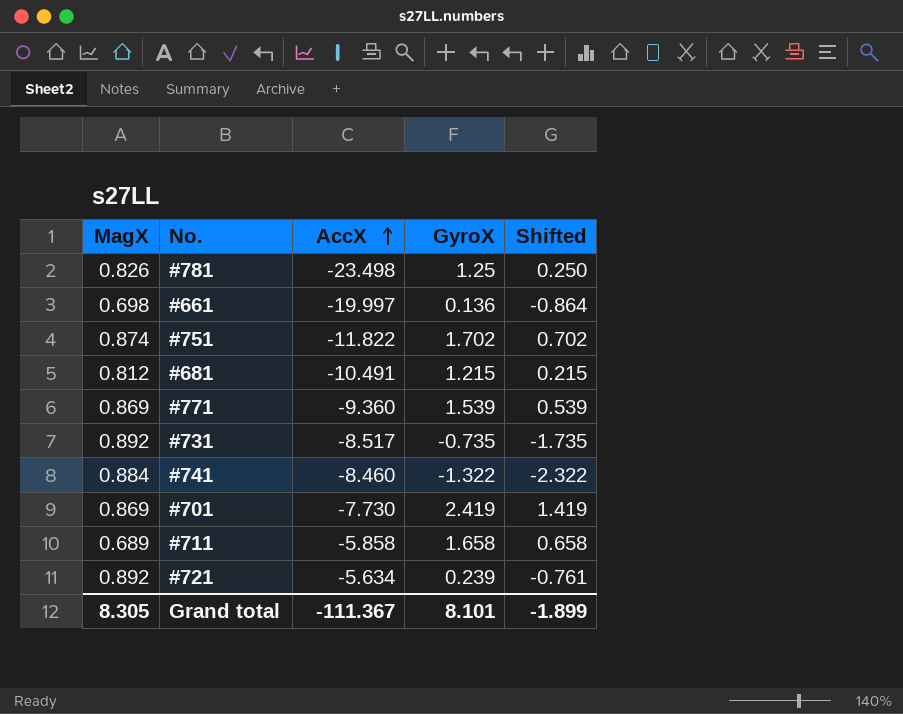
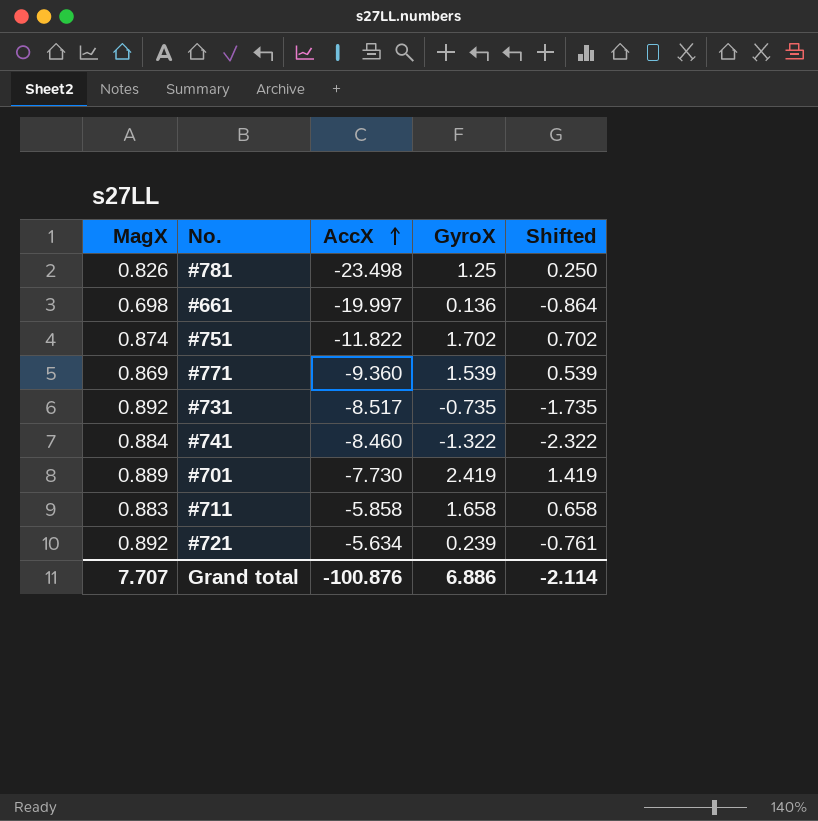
row #681: 0.812 | -10.491 | 1.215 | 0.215 -> none
#701 | MagX: 0.869 -> 0.889
#711 | MagX: 0.689 -> 0.883
Grand total | MagX: 8.305 -> 7.707
Grand total | AccX: -111.367 -> -100.876
Grand total | GyroX: 8.101 -> 6.886
Grand total | Shifted: -1.899 -> -2.114

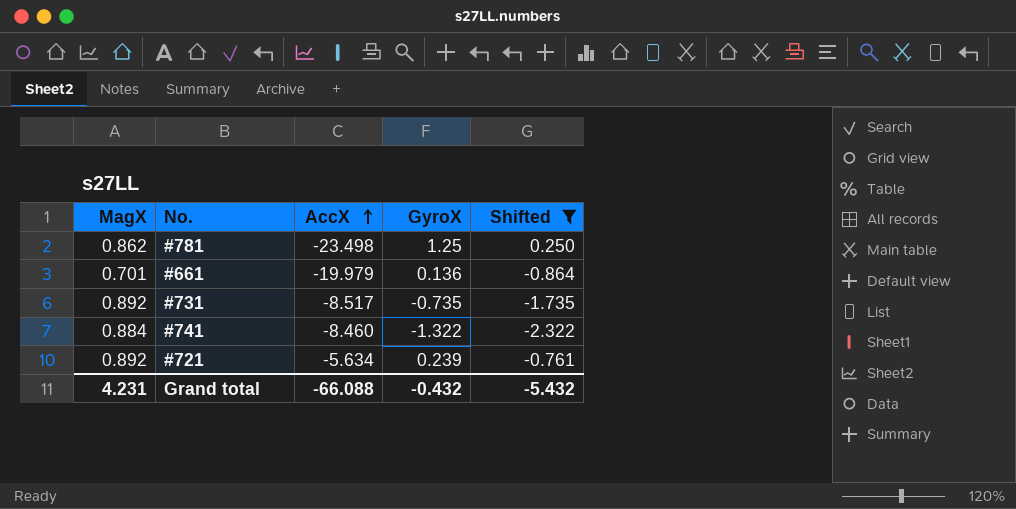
filter: none -> Shifted <= 0.250
#781 | MagX: 0.826 -> 0.862
#661 | MagX: 0.698 -> 0.701
#661 | AccX: -19.997 -> -19.979
Grand total | MagX: 7.707 -> 4.231
Grand total | AccX: -100.876 -> -66.088
Grand total | GyroX: 6.886 -> -0.432
Grand total | Shifted: -2.114 -> -5.432

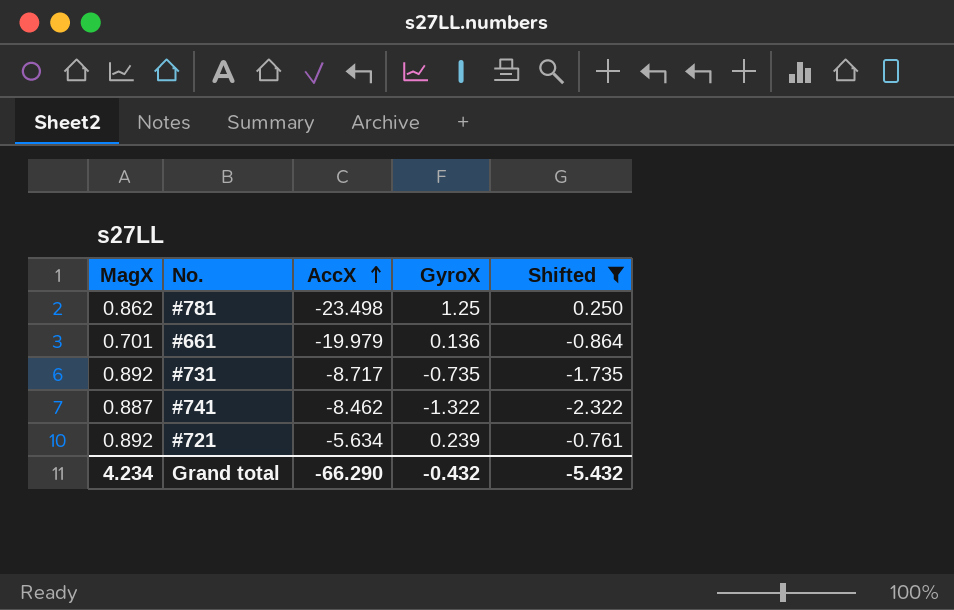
#731 | AccX: -8.517 -> -8.717
#741 | MagX: 0.884 -> 0.887
#741 | AccX: -8.460 -> -8.462
Grand total | MagX: 4.231 -> 4.234
Grand total | AccX: -66.088 -> -66.290

